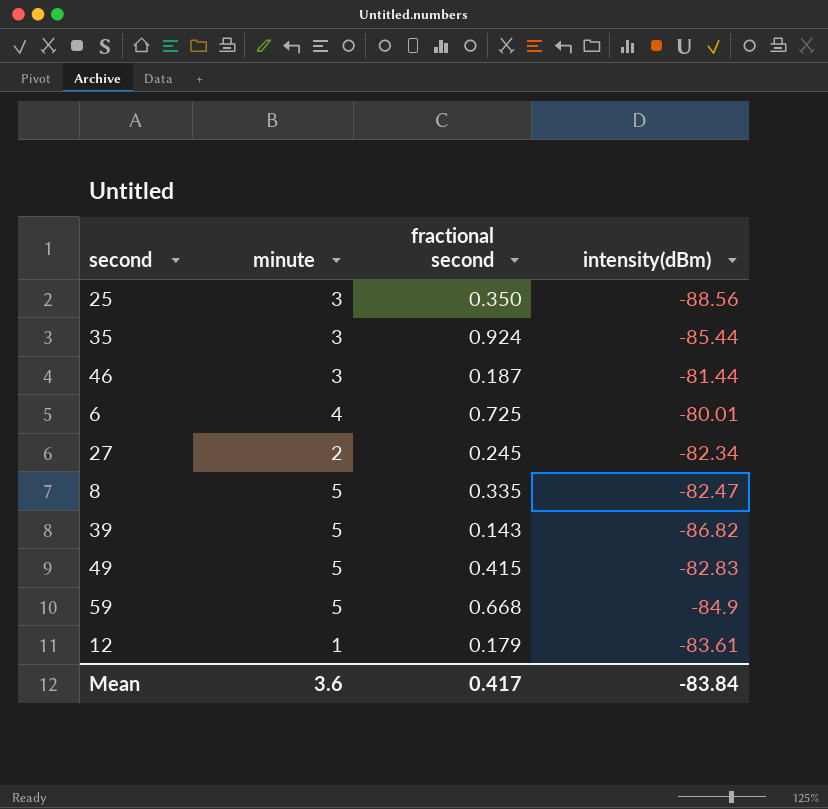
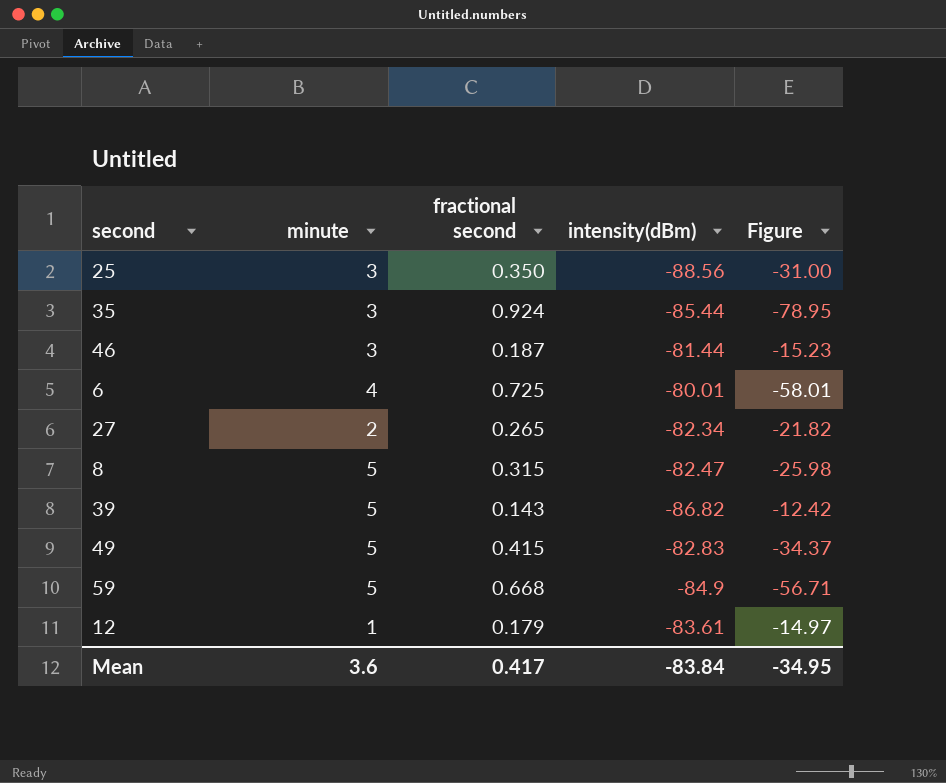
column Figure | formula: none -> [fractional second] * [intensity(dBm)]
27 | fractional second: 0.245 -> 0.265
8 | fractional second: 0.335 -> 0.315

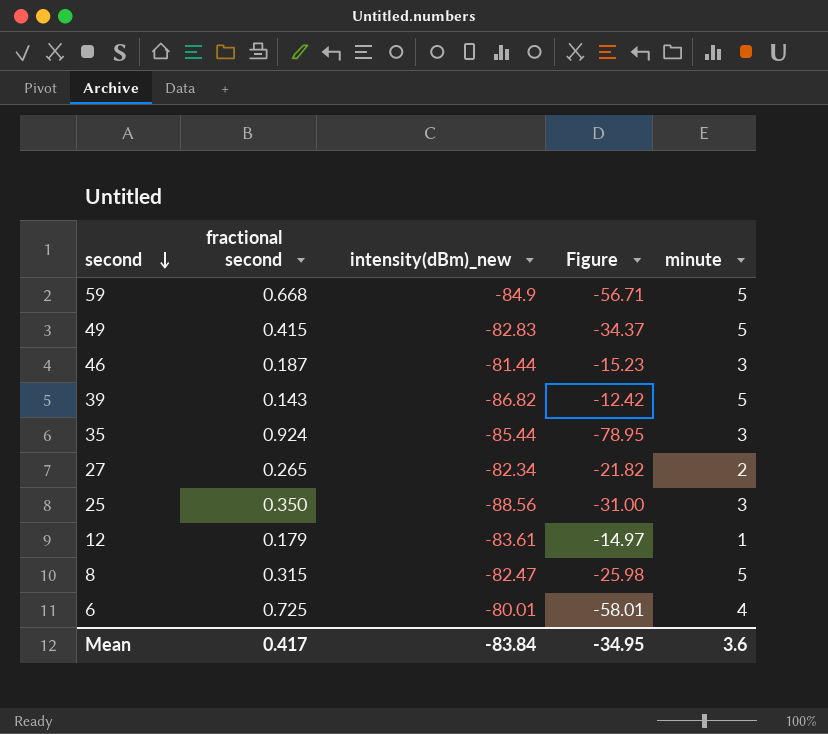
row order: none -> second descending
column name: intensity(dBm) -> intensity(dBm)_new
column minute | position: 2 -> 5

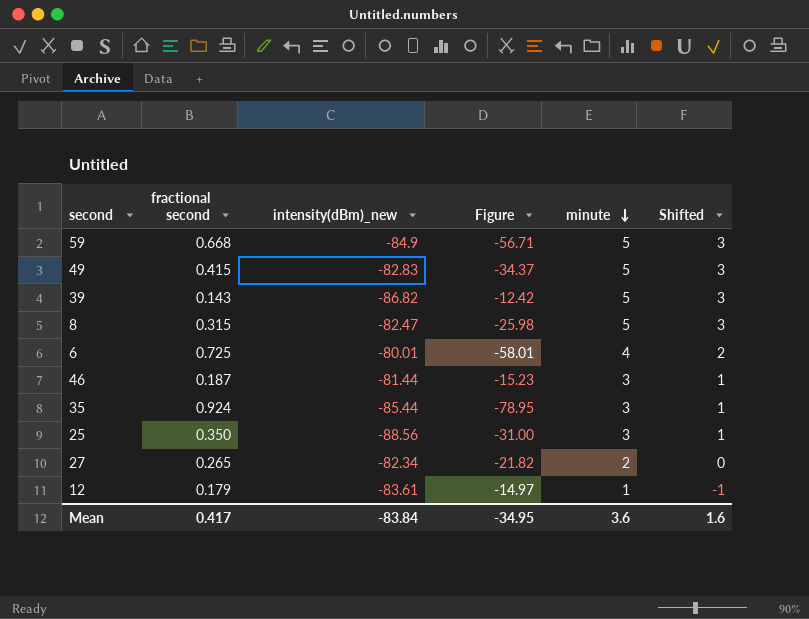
row order: second descending -> minute descending
column Shifted | formula: none -> [minute] - 2

